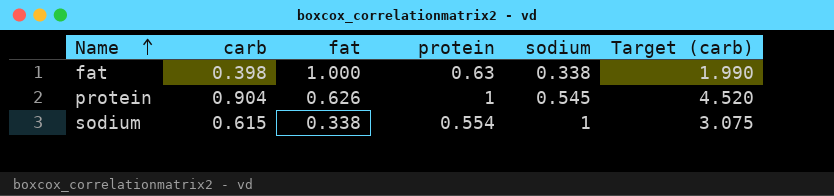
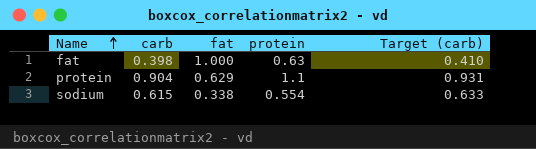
column sodium | position: 5 -> none
column Target (carb) | formula: [carb] * 5 -> [carb] * 1.03
protein | fat: 0.626 -> 0.629
protein | protein: 1 -> 1.1

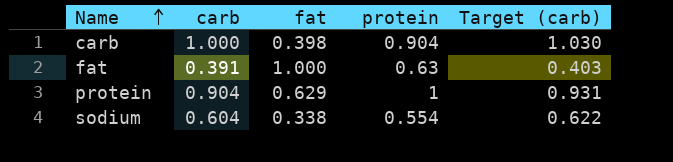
row carb: none -> 1.000 | 0.398 | 0.904 | 1.030
fat | carb: 0.398 -> 0.391
fat | Target (carb): 0.410 -> 0.403
protein | protein: 1.1 -> 1
sodium | carb: 0.615 -> 0.604
sodium | Target (carb): 0.633 -> 0.622

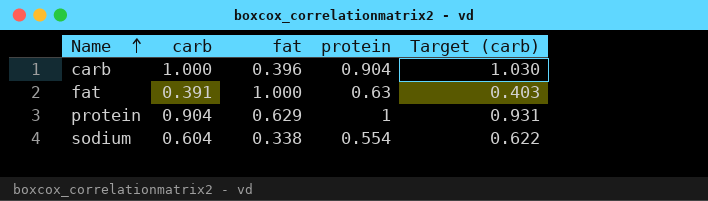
carb | fat: 0.398 -> 0.396

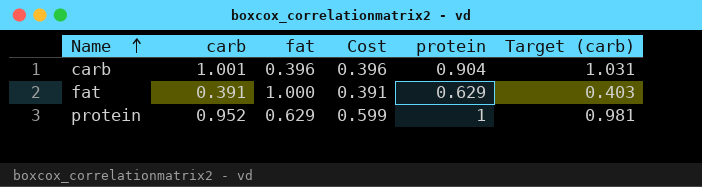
column Cost | formula: none -> [carb] * [fat]
row sodium: 0.604 | 0.338 | 0.554 | 0.622 -> none
carb | carb: 1.000 -> 1.001
carb | Target (carb): 1.030 -> 1.031
fat | protein: 0.63 -> 0.629
protein | carb: 0.904 -> 0.952
protein | Target (carb): 0.931 -> 0.981

